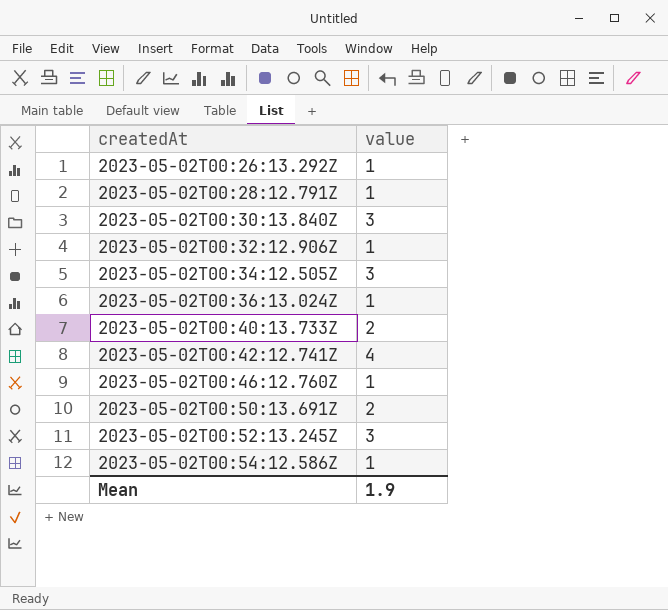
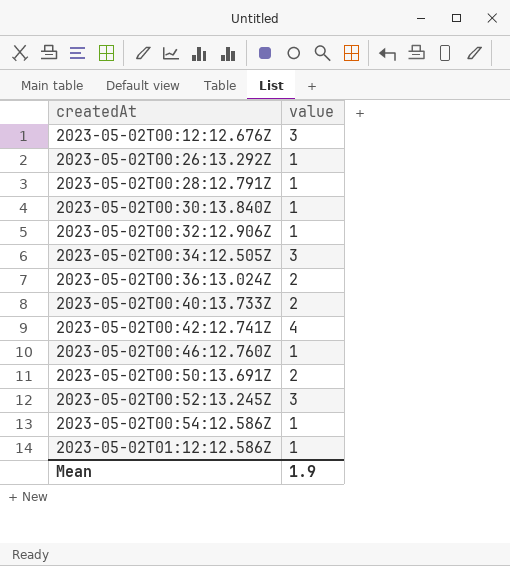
row 2023-05-02T00:12:12.676Z: none -> 3
2023-05-02T00:30:13.840Z | value: 3 -> 1
2023-05-02T00:36:13.024Z | value: 1 -> 2
row 2023-05-02T01:12:12.586Z: none -> 1

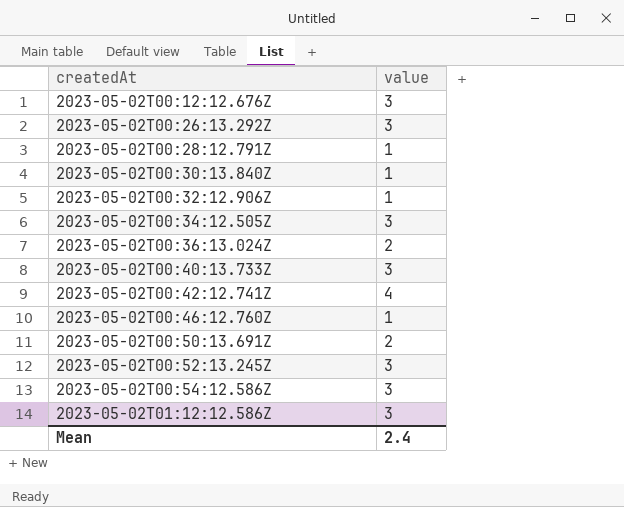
2023-05-02T00:26:13.292Z | value: 1 -> 3
2023-05-02T00:40:13.733Z | value: 2 -> 3
2023-05-02T00:54:12.586Z | value: 1 -> 3
2023-05-02T01:12:12.586Z | value: 1 -> 3
Mean | value: 1.9 -> 2.4

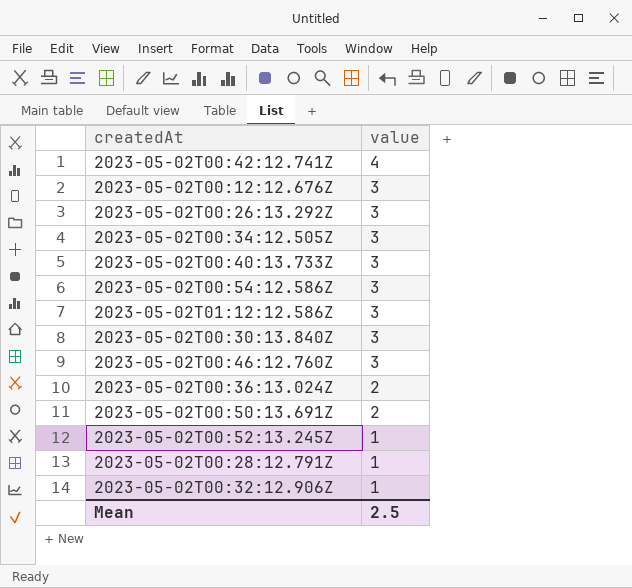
row order: createdAt ascending -> value descending
2023-05-02T00:30:13.840Z | value: 1 -> 3
2023-05-02T00:46:12.760Z | value: 1 -> 3
2023-05-02T00:52:13.245Z | value: 3 -> 1
Mean | value: 2.4 -> 2.5

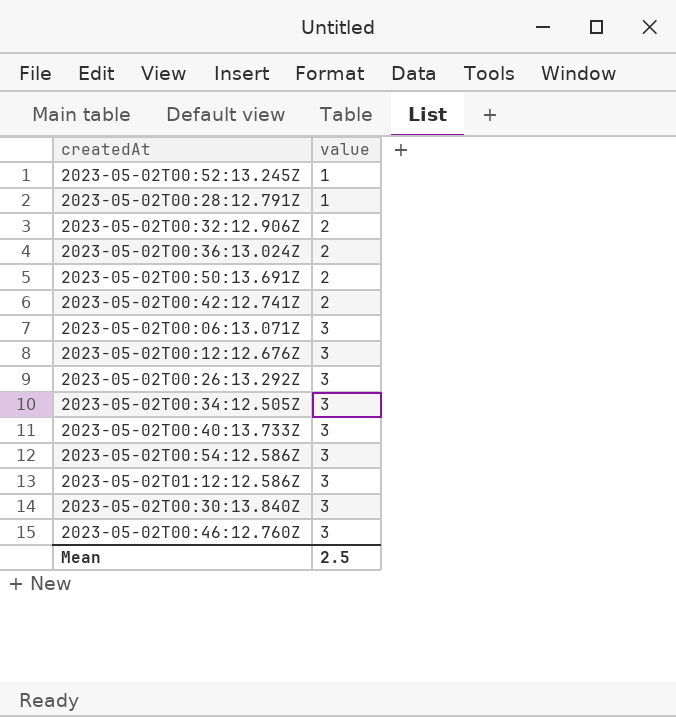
row order: value descending -> value ascending
2023-05-02T00:32:12.906Z | value: 1 -> 2
2023-05-02T00:42:12.741Z | value: 4 -> 2
row 2023-05-02T00:06:13.071Z: none -> 3

